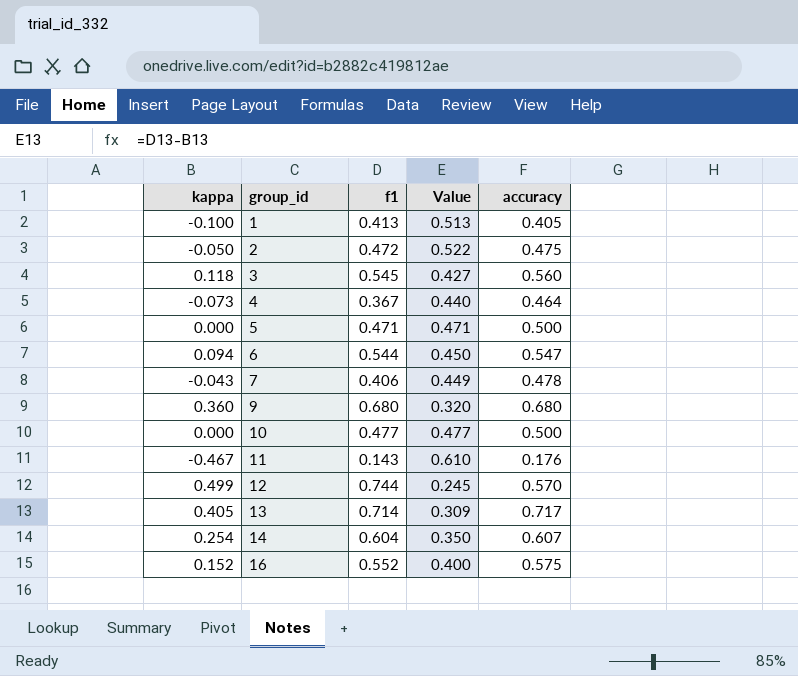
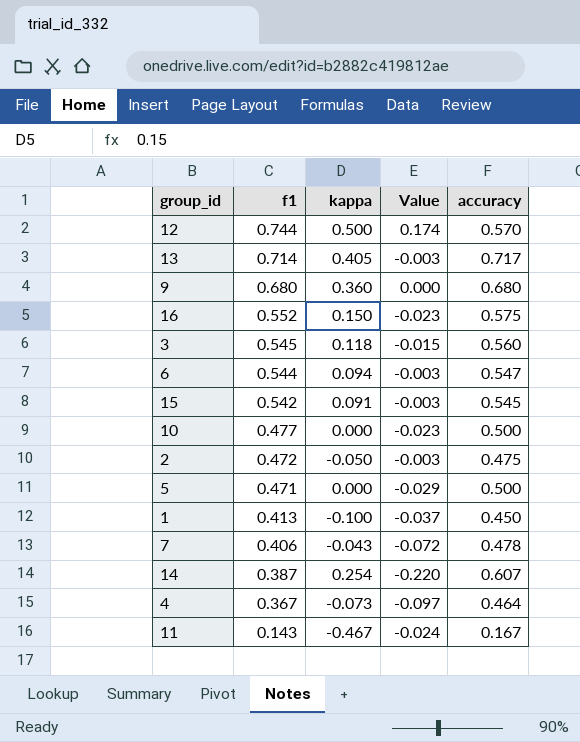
row order: group_id ascending -> f1 descending
column kappa | position: 1 -> 3
column Value | formula: [f1] - [kappa] -> [f1] - [accuracy]
12 | kappa: 0.499 -> 0.500
16 | kappa: 0.152 -> 0.150
row 15: none -> 0.542 | 0.091 | -0.003 | 0.545
1 | accuracy: 0.405 -> 0.450
14 | f1: 0.604 -> 0.387
11 | accuracy: 0.176 -> 0.167

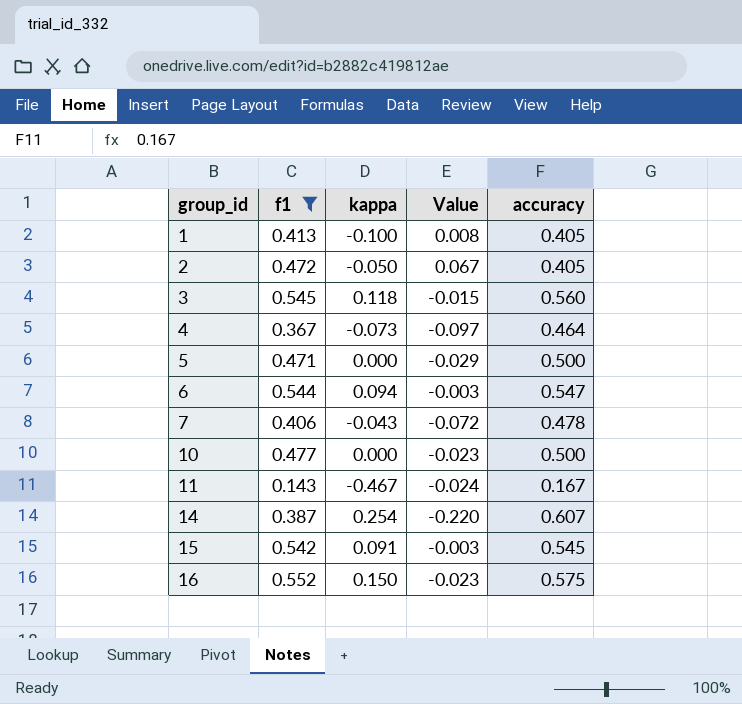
filter: none -> f1 <= 0.552
row order: f1 descending -> group_id ascending
1 | Value: -0.037 -> 0.008
1 | accuracy: 0.450 -> 0.405
2 | Value: -0.003 -> 0.067
2 | accuracy: 0.475 -> 0.405

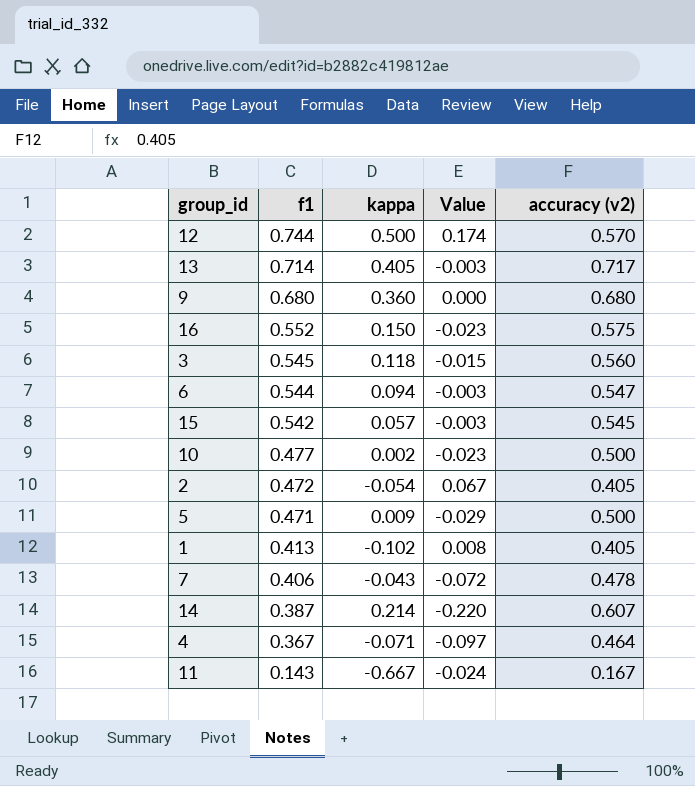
filter: f1 <= 0.552 -> none
row order: group_id ascending -> f1 descending
column name: accuracy -> accuracy (v2)
15 | kappa: 0.091 -> 0.057
10 | kappa: 0.000 -> 0.002
2 | kappa: -0.050 -> -0.054
5 | kappa: 0.000 -> 0.009
1 | kappa: -0.100 -> -0.102
14 | kappa: 0.254 -> 0.214
4 | kappa: -0.073 -> -0.071
11 | kappa: -0.467 -> -0.667

